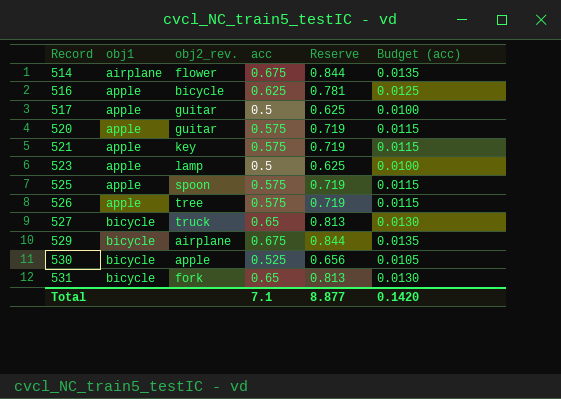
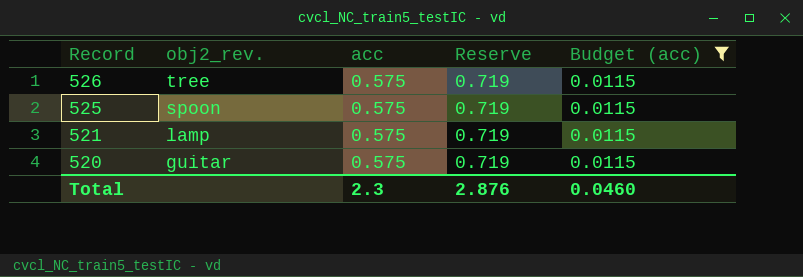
filter: none -> Budget (acc) = 0.0115
row order: Record ascending -> Record descending
column obj1 | position: 2 -> none
521 | obj2_rev.: key -> lamp
Total | acc: 7.1 -> 2.3
Total | Reserve: 8.877 -> 2.876
Total | Budget (acc): 0.1420 -> 0.0460

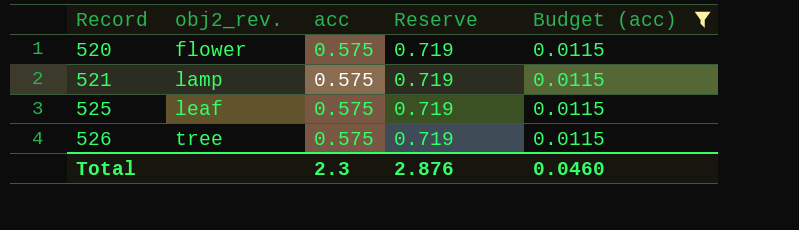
row order: Record descending -> Record ascending
520 | obj2_rev.: guitar -> flower
525 | obj2_rev.: spoon -> leaf

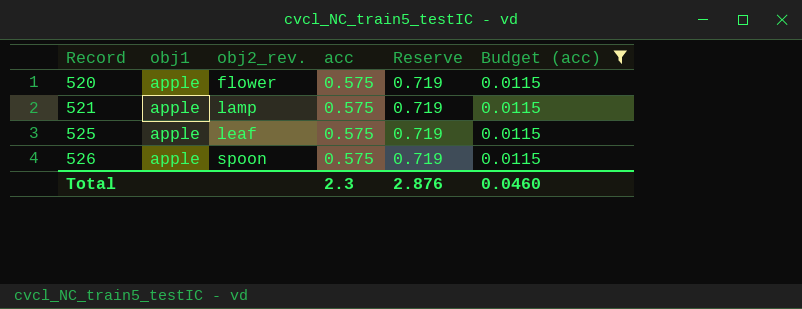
column obj1 | position: none -> 2
526 | obj2_rev.: tree -> spoon

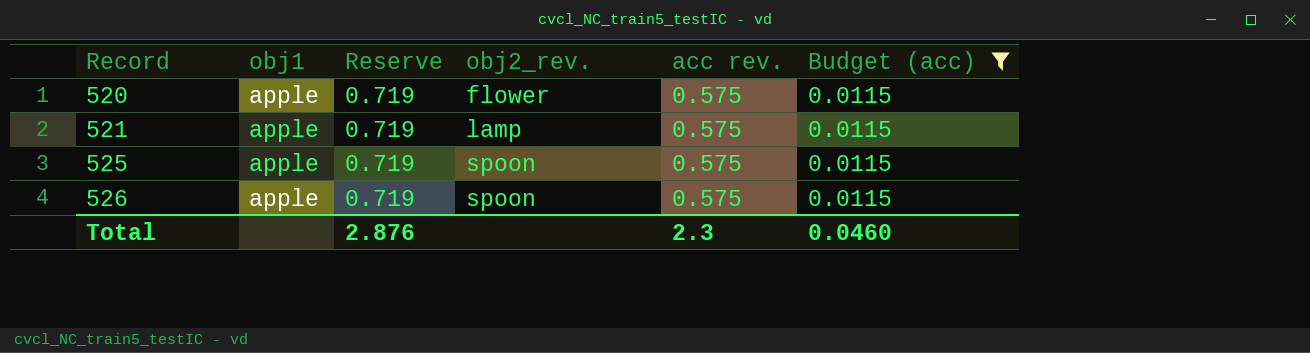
column Reserve | position: 5 -> 3
column name: acc -> acc rev.
525 | obj2_rev.: leaf -> spoon

